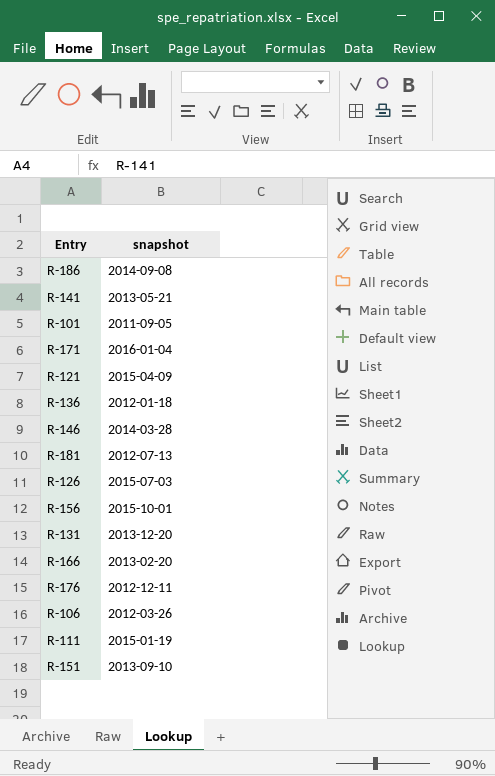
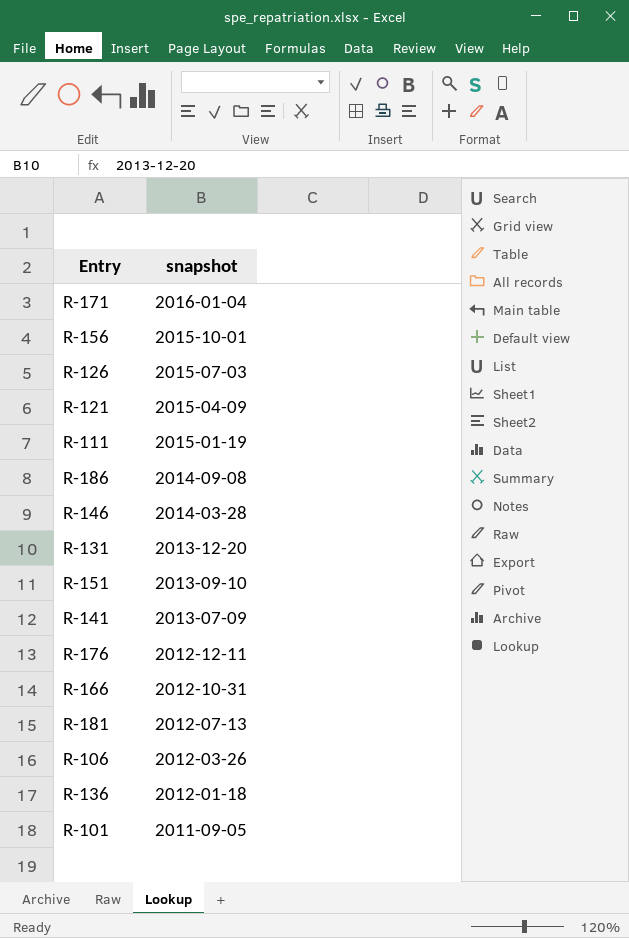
row order: none -> snapshot descending
R-141 | snapshot: 2013-05-21 -> 2013-07-09
R-166 | snapshot: 2013-02-20 -> 2012-10-31

